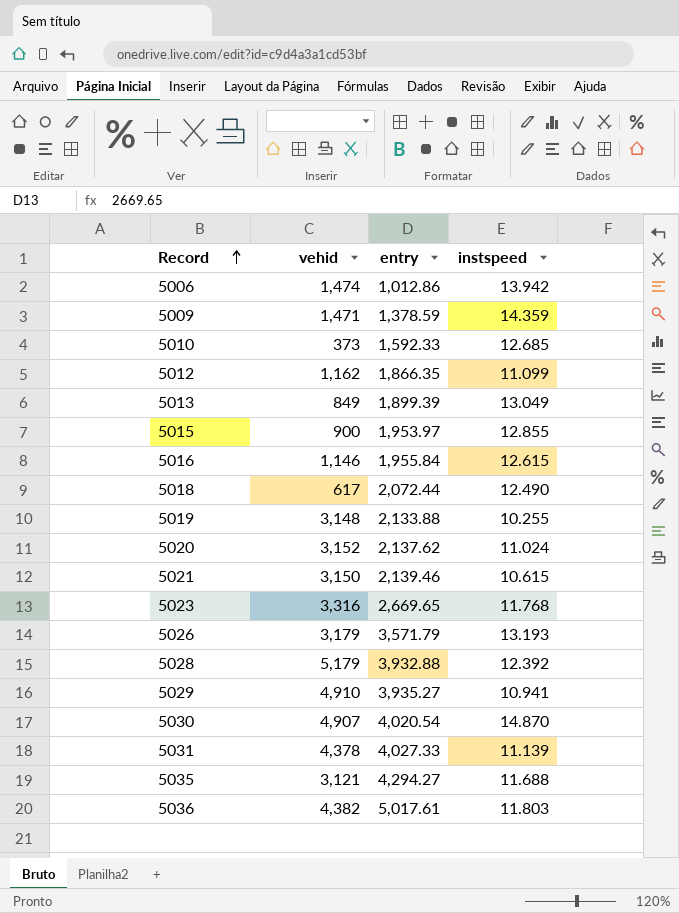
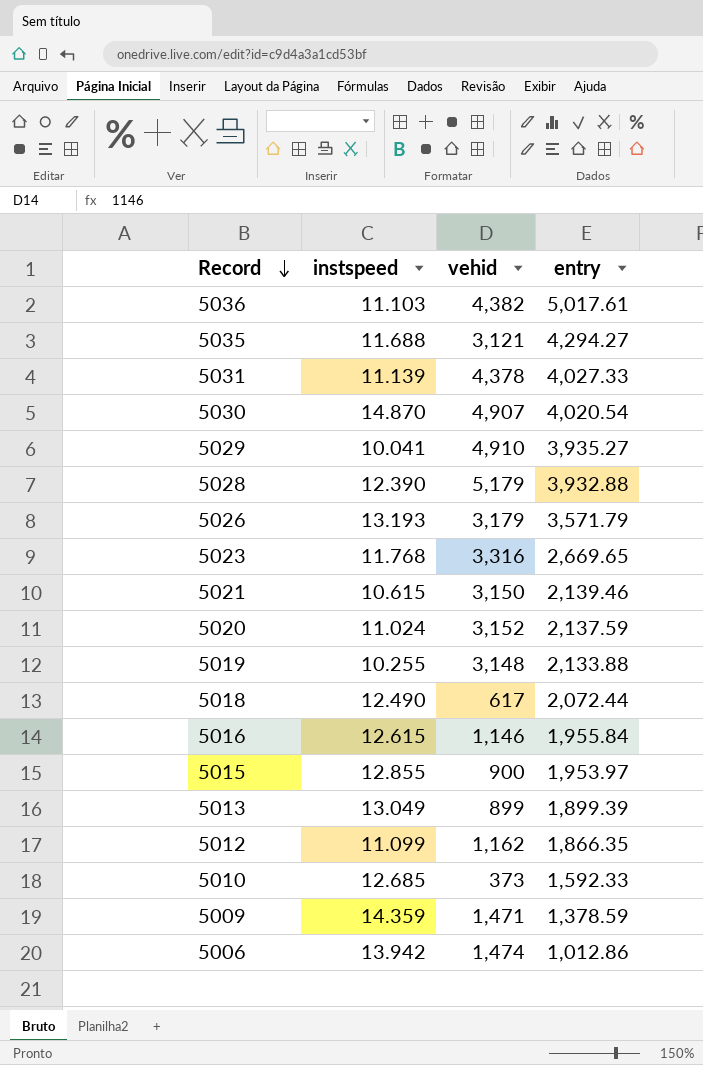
row order: Record ascending -> Record descending
column instspeed | position: 4 -> 2
5036 | instspeed: 11.803 -> 11.103
5029 | instspeed: 10.941 -> 10.041
5028 | instspeed: 12.392 -> 12.390
5020 | entry: 2,137.62 -> 2,137.59
5013 | vehid: 849 -> 899

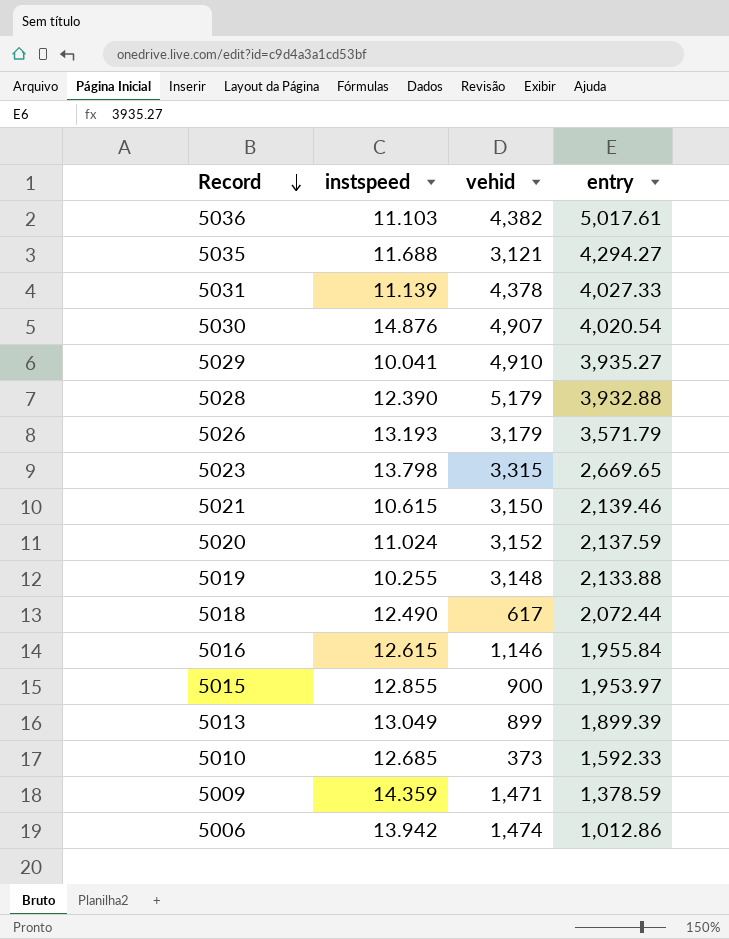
row 5012: 11.099 | 1,162 | 1,866.35 -> none
5030 | instspeed: 14.870 -> 14.876
5023 | instspeed: 11.768 -> 13.798
5023 | vehid: 3,316 -> 3,315

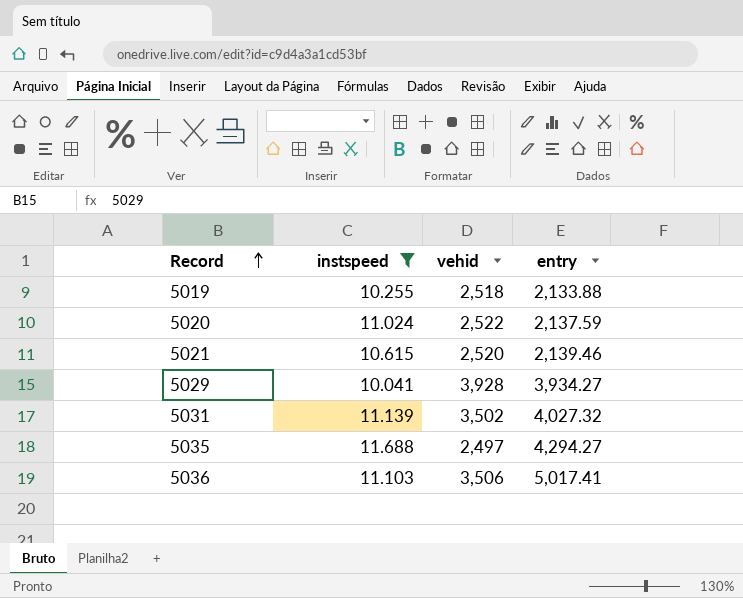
filter: none -> instspeed <= 11.688
row order: Record descending -> Record ascending
5019 | vehid: 3,148 -> 2,518
5020 | vehid: 3,152 -> 2,522
5021 | vehid: 3,150 -> 2,520
5029 | vehid: 4,910 -> 3,928
5029 | entry: 3,935.27 -> 3,934.27
5031 | vehid: 4,378 -> 3,502
5031 | entry: 4,027.33 -> 4,027.32
5035 | vehid: 3,121 -> 2,497
5036 | vehid: 4,382 -> 3,506
5036 | entry: 5,017.61 -> 5,017.41

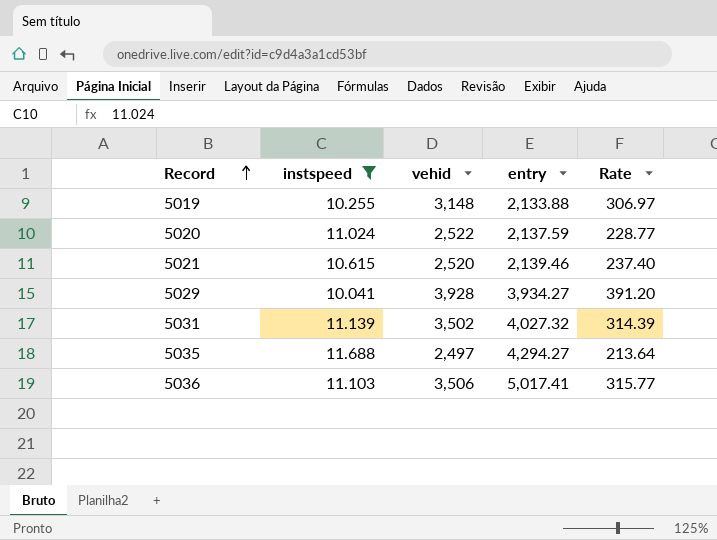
column Rate | formula: none -> [vehid] / [instspeed]
5019 | vehid: 2,518 -> 3,148

